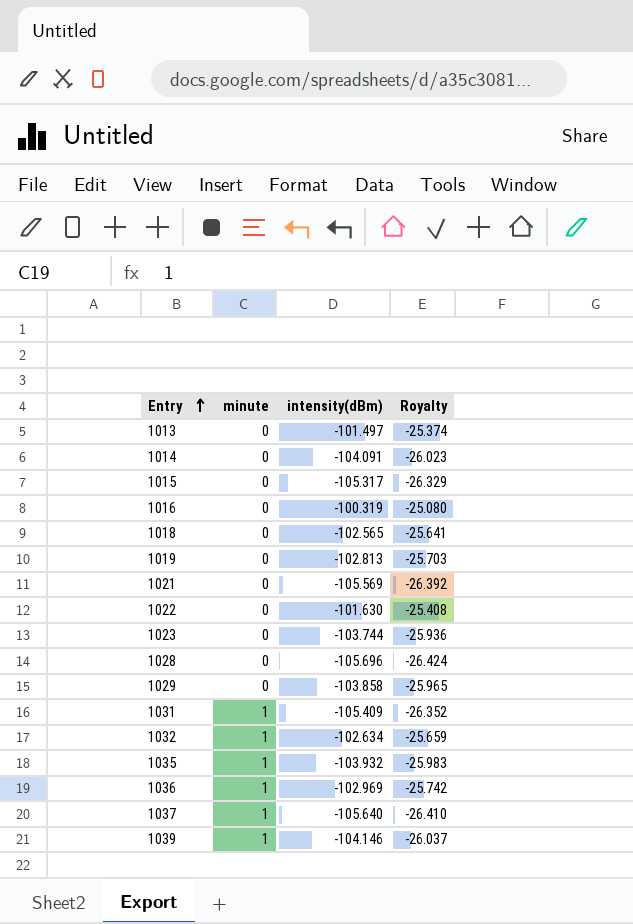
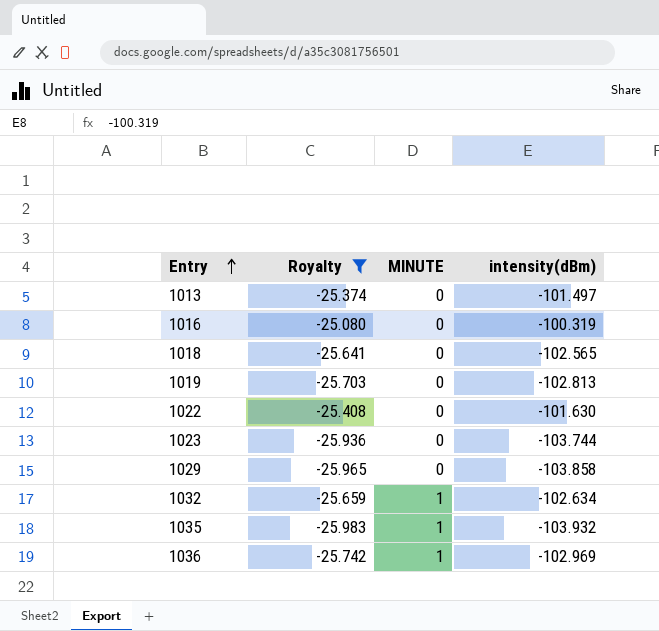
filter: none -> Royalty >= -25.983
column Royalty | position: 4 -> 2
column name: minute -> MINUTE

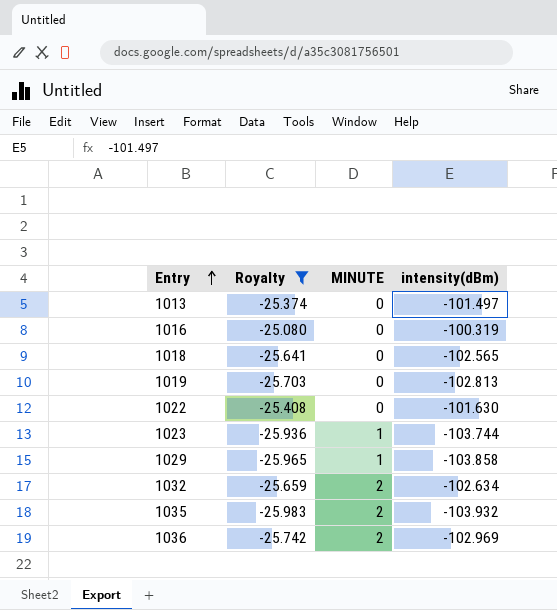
1023 | MINUTE: 0 -> 1
1029 | MINUTE: 0 -> 1
1032 | MINUTE: 1 -> 2
1035 | MINUTE: 1 -> 2
1036 | MINUTE: 1 -> 2

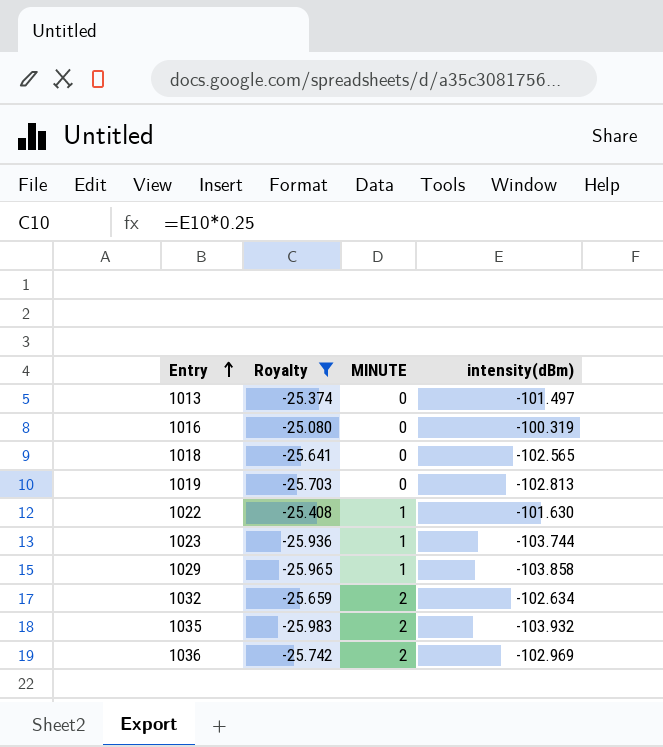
1022 | MINUTE: 0 -> 1

